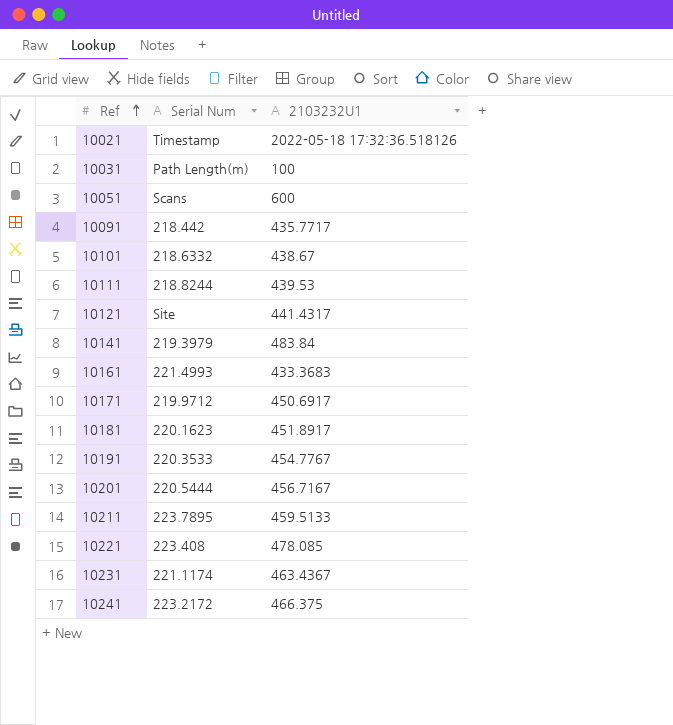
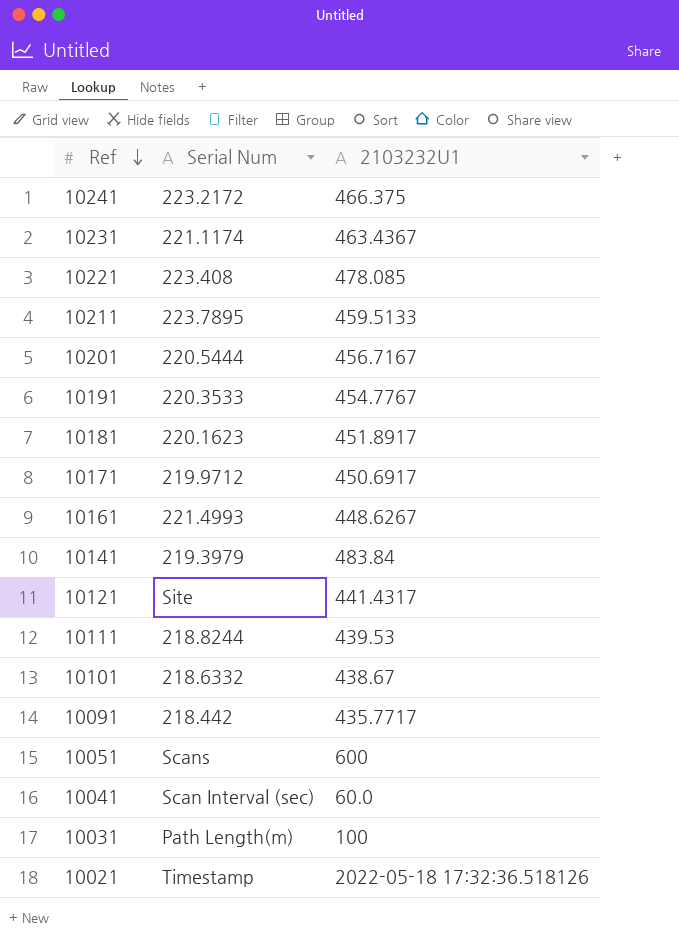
row order: Ref ascending -> Ref descending
10161 | 2103232U1: 433.3683 -> 448.6267
row 10041: none -> Scan Interval (sec) | 60.0

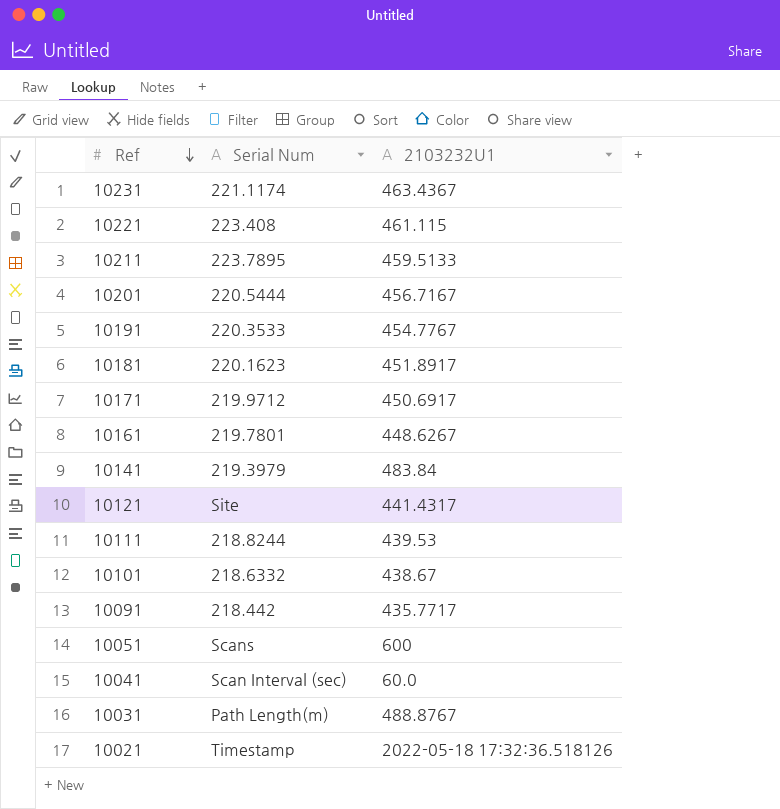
row 10241: 223.2172 | 466.375 -> none
10221 | 2103232U1: 478.085 -> 461.115
10161 | Serial Num: 221.4993 -> 219.7801
10031 | 2103232U1: 100 -> 488.8767

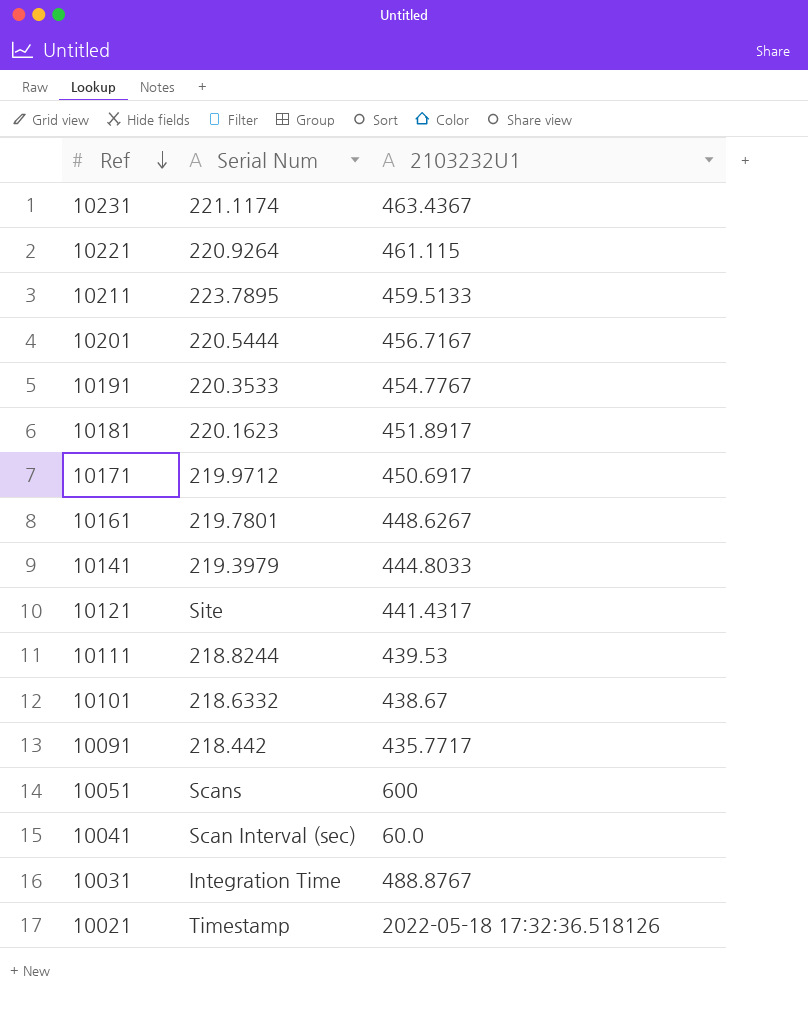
10221 | Serial Num: 223.408 -> 220.9264
10141 | 2103232U1: 483.84 -> 444.8033
10031 | Serial Num: Path Length(m) -> Integration Time

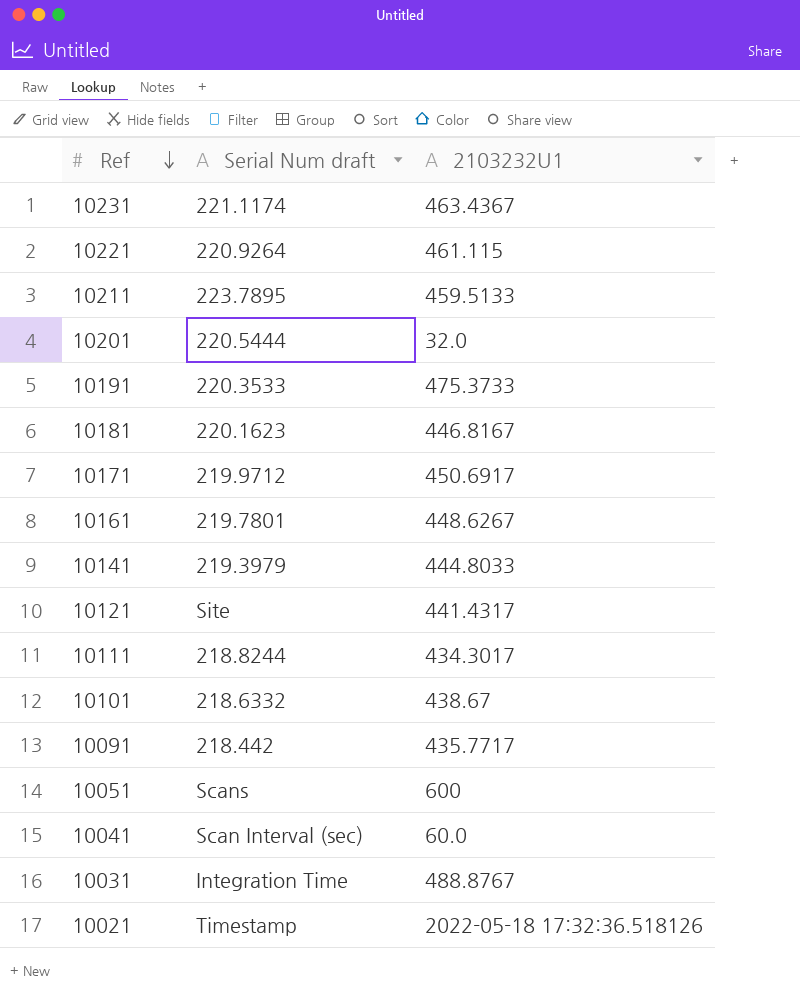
column name: Serial Num -> Serial Num draft
10201 | 2103232U1: 456.7167 -> 32.0
10191 | 2103232U1: 454.7767 -> 475.3733
10181 | 2103232U1: 451.8917 -> 446.8167
10111 | 2103232U1: 439.53 -> 434.3017

